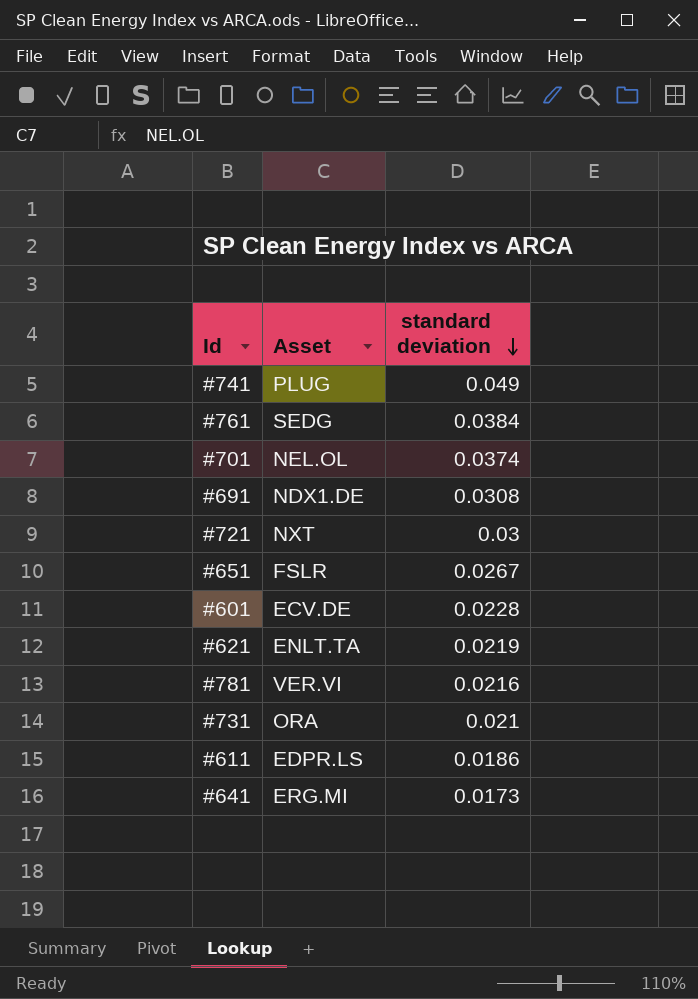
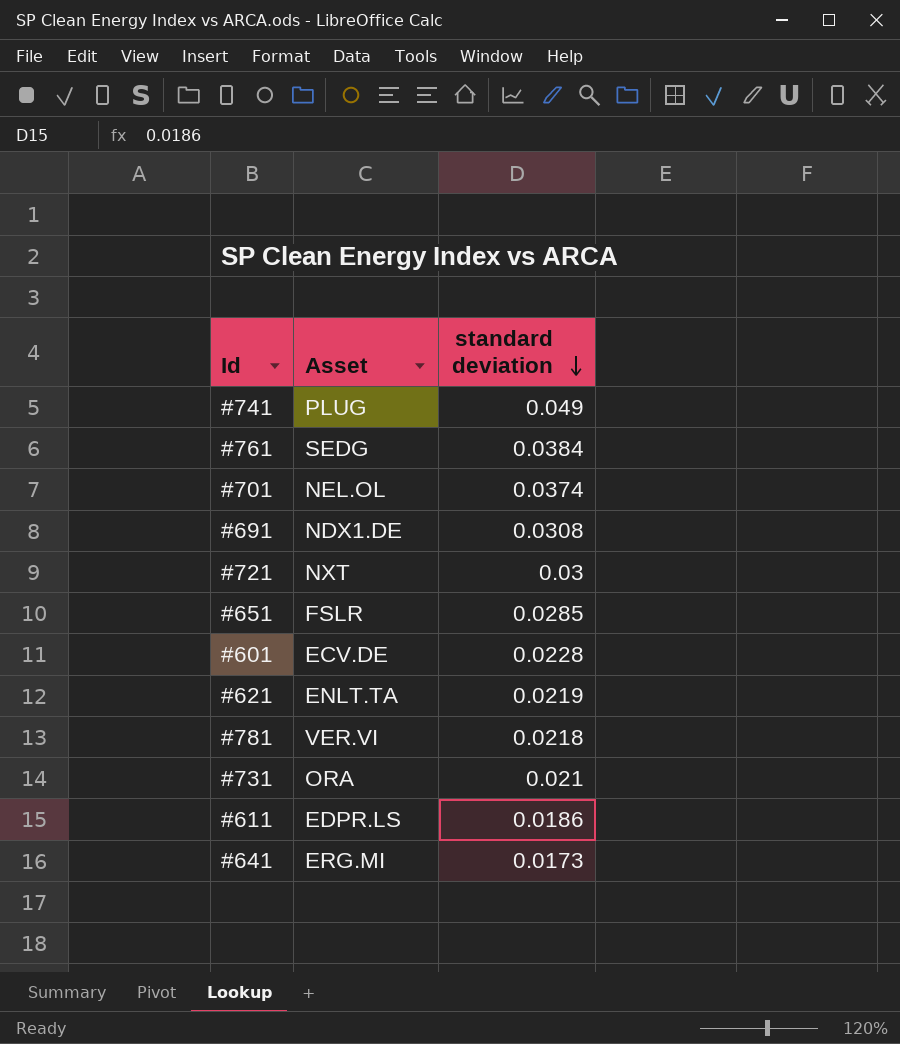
#651 | standard deviation: 0.0267 -> 0.0285
#781 | standard deviation: 0.0216 -> 0.0218

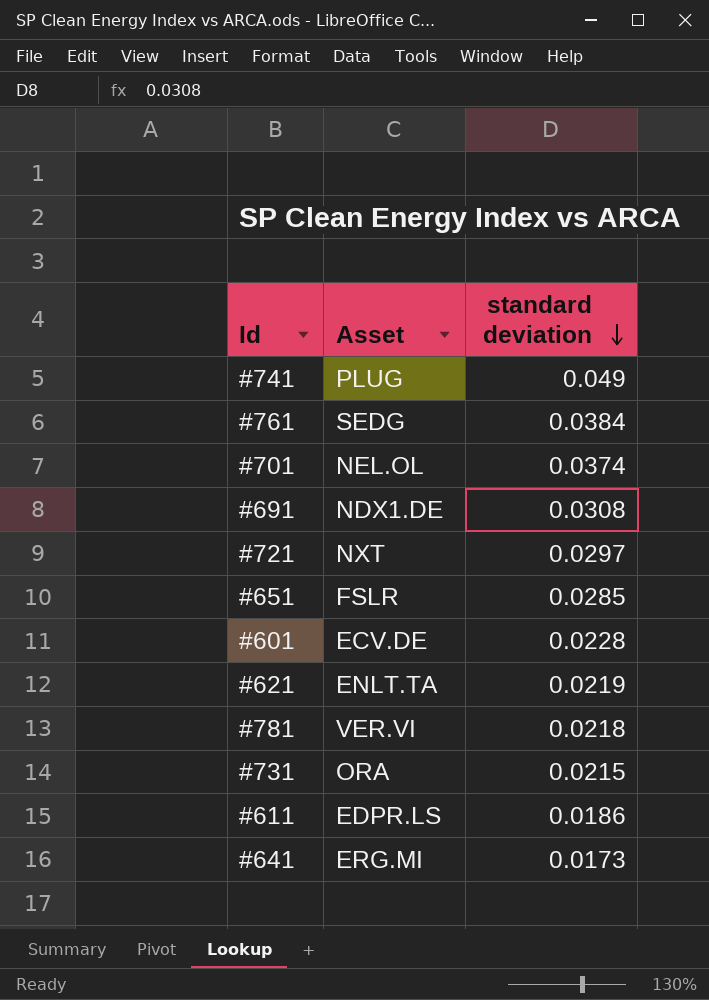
#721 | standard deviation: 0.03 -> 0.0297
#731 | standard deviation: 0.021 -> 0.0215

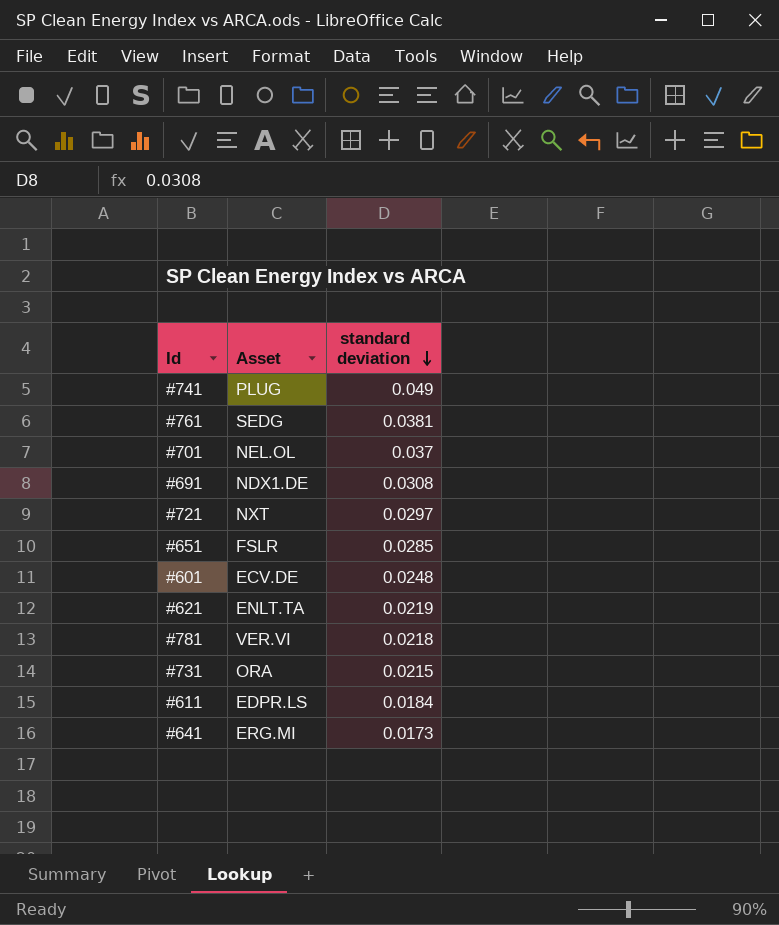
#761 | standard deviation: 0.0384 -> 0.0381
#701 | standard deviation: 0.0374 -> 0.037
#601 | standard deviation: 0.0228 -> 0.0248
#611 | standard deviation: 0.0186 -> 0.0184

